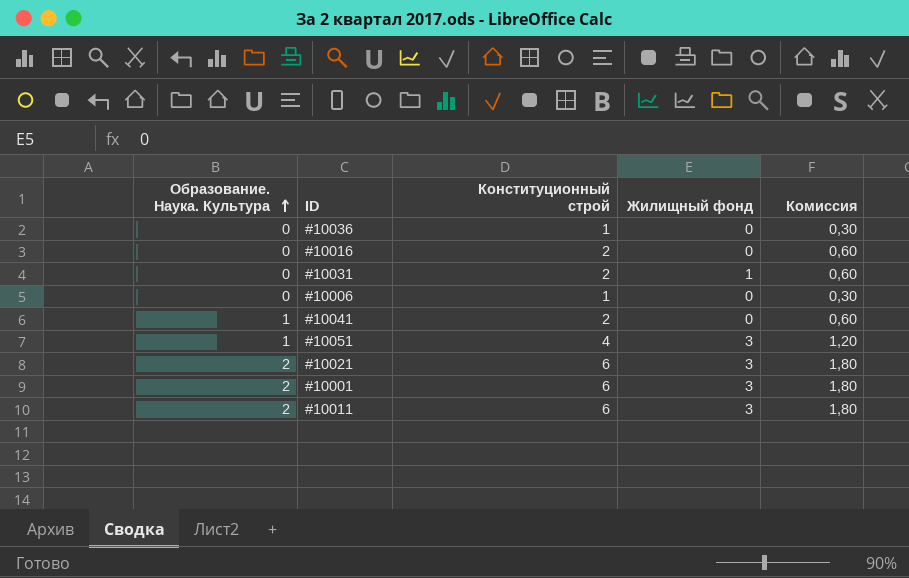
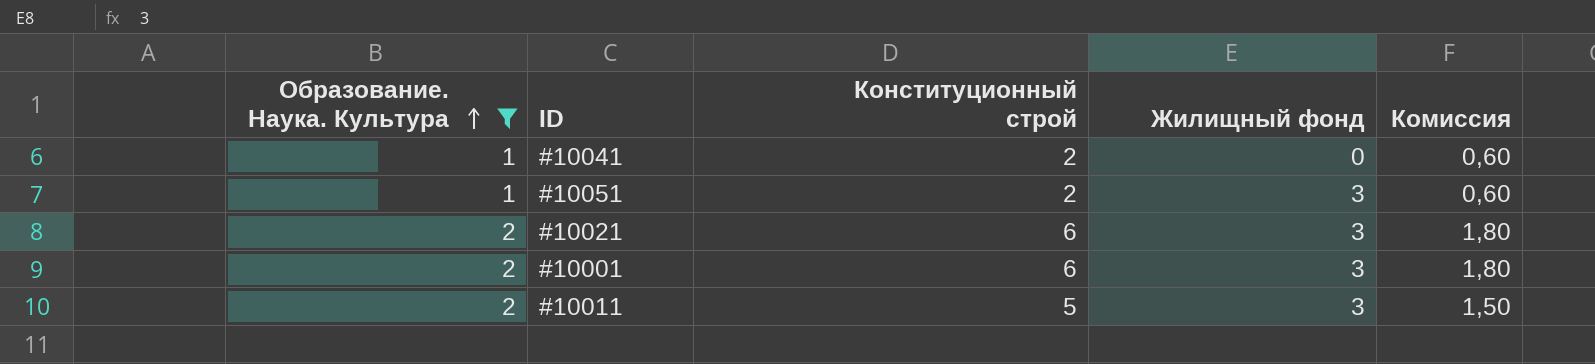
filter: none -> Образование. Наука. Культура != 0
#10051 | Конституционный строй: 4 -> 2
#10051 | Комиссия: 1,20 -> 0,60
#10011 | Конституционный строй: 6 -> 5
#10011 | Комиссия: 1,80 -> 1,50

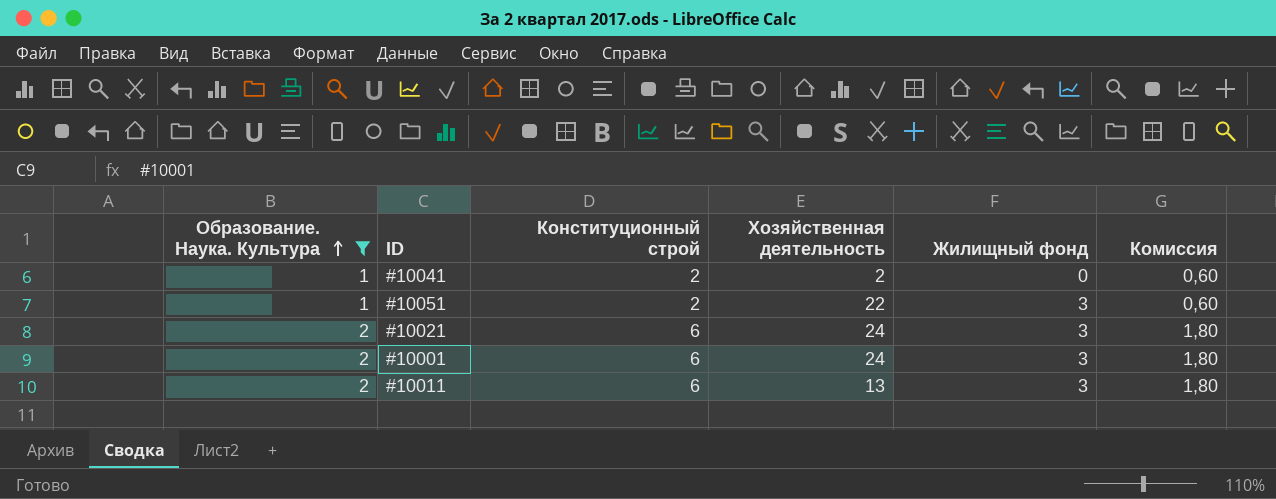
column Хозяйственная деятельность | position: none -> 4
#10011 | Конституционный строй: 5 -> 6
#10011 | Комиссия: 1,50 -> 1,80

